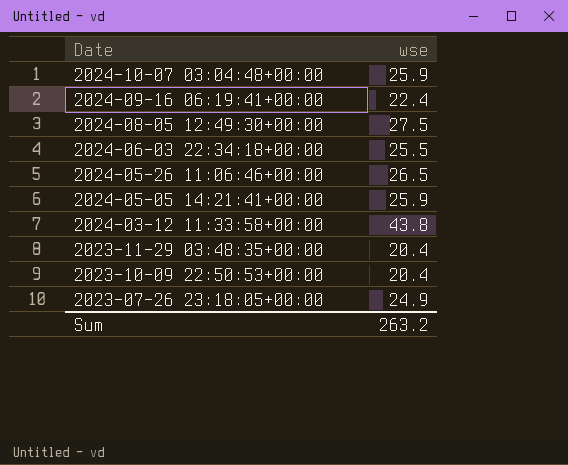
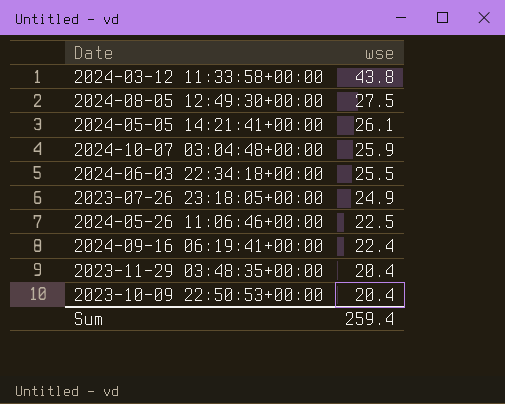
row order: Date descending -> wse descending
2024-05-05 14:21:41+00:00 | wse: 25.9 -> 26.1
2024-05-26 11:06:46+00:00 | wse: 26.5 -> 22.5
Sum | wse: 263.2 -> 259.4

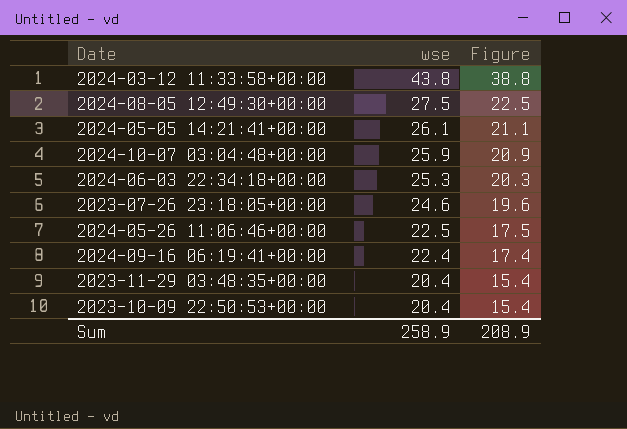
column Figure | formula: none -> [wse] - 5
2024-06-03 22:34:18+00:00 | wse: 25.5 -> 25.3
2023-07-26 23:18:05+00:00 | wse: 24.9 -> 24.6
Sum | wse: 259.4 -> 258.9

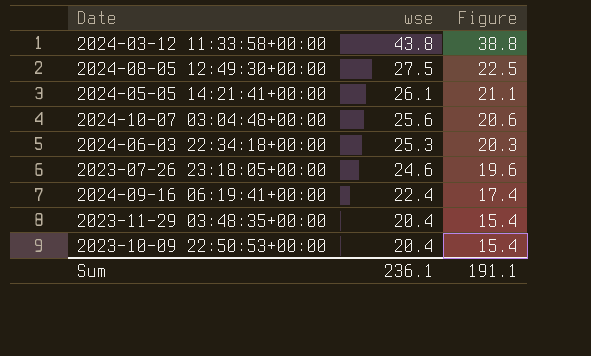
row 2024-05-26 11:06:46+00:00: 22.5 | 17.5 -> none
2024-10-07 03:04:48+00:00 | wse: 25.9 -> 25.6
2024-10-07 03:04:48+00:00 | Figure: 20.9 -> 20.6
Sum | wse: 258.9 -> 236.1
Sum | Figure: 208.9 -> 191.1

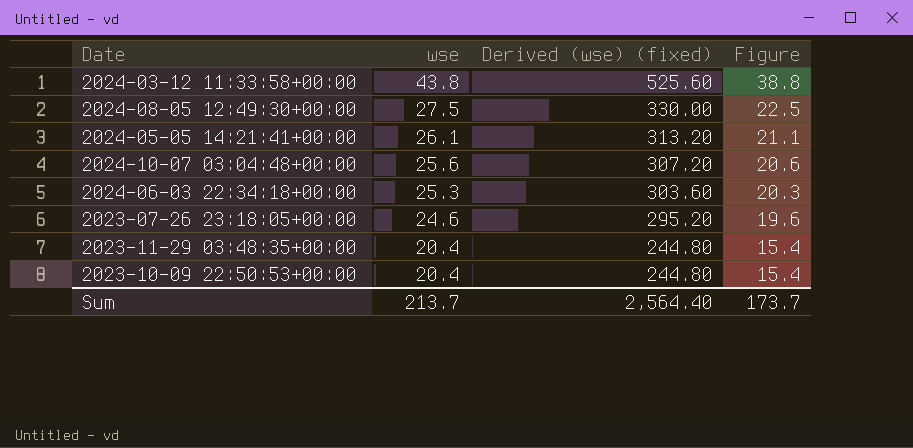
column Derived (wse) (fixed) | formula: none -> [wse] * 12
row 2024-09-16 06:19:41+00:00: 22.4 | 17.4 -> none
Sum | wse: 236.1 -> 213.7
Sum | Figure: 191.1 -> 173.7

